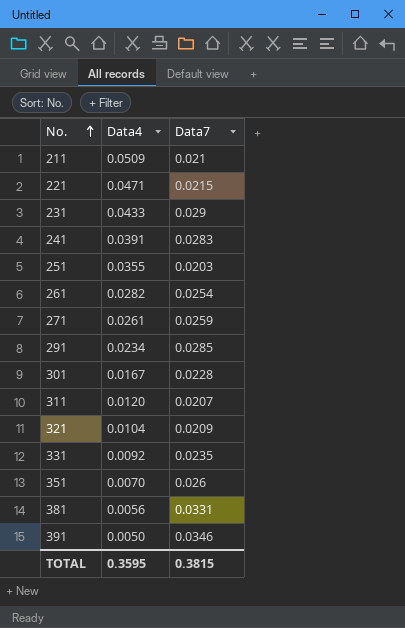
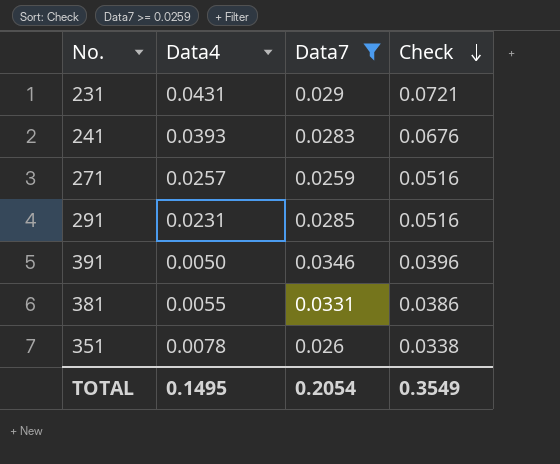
filter: none -> Data7 >= 0.0259
row order: No. ascending -> Check descending
column Check | formula: none -> [Data4] + [Data7]
231 | Data4: 0.0433 -> 0.0431
241 | Data4: 0.0391 -> 0.0393
271 | Data4: 0.0261 -> 0.0257
291 | Data4: 0.0234 -> 0.0231
381 | Data4: 0.0056 -> 0.0055
351 | Data4: 0.0070 -> 0.0078
TOTAL | Data4: 0.3595 -> 0.1495
TOTAL | Data7: 0.3815 -> 0.2054

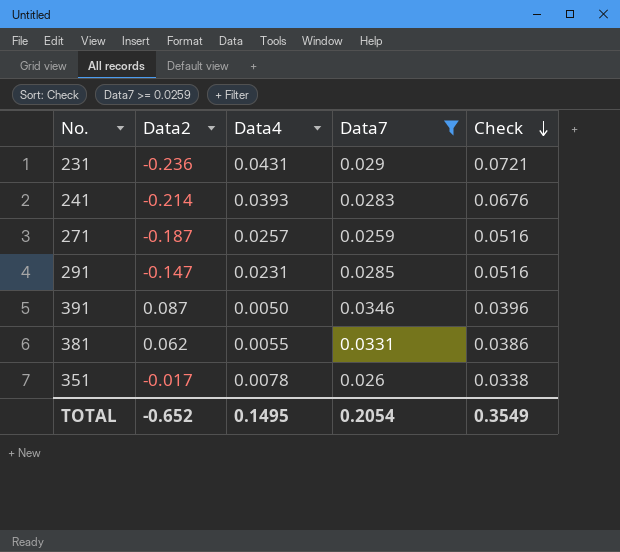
column Data2 | position: none -> 2

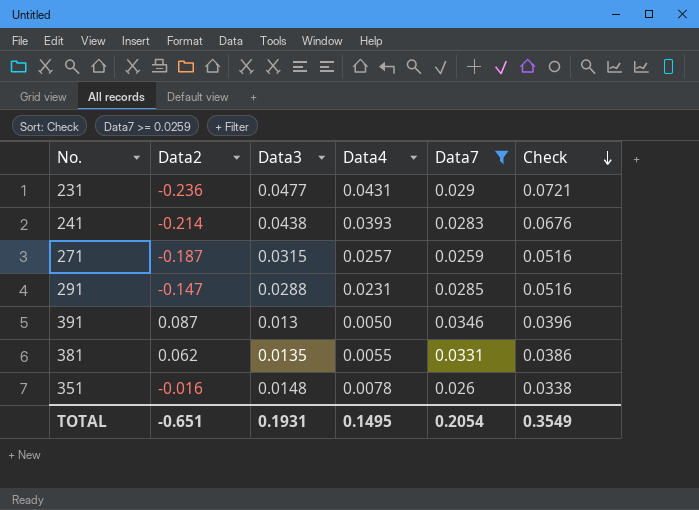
column Data3 | position: none -> 3
351 | Data2: -0.017 -> -0.016
TOTAL | Data2: -0.652 -> -0.651

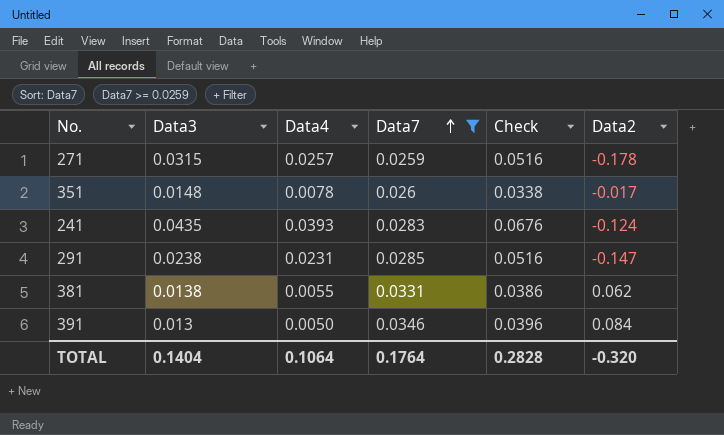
row order: Check descending -> Data7 ascending
column Data2 | position: 2 -> 6
row 231: -0.236 | 0.0477 | 0.0431 | 0.029 | 0.0721 -> none
271 | Data2: -0.187 -> -0.178
351 | Data2: -0.016 -> -0.017
241 | Data3: 0.0438 -> 0.0435
241 | Data2: -0.214 -> -0.124
291 | Data3: 0.0288 -> 0.0238
381 | Data3: 0.0135 -> 0.0138
391 | Data2: 0.087 -> 0.084
TOTAL | Data3: 0.1931 -> 0.1404
TOTAL | Data4: 0.1495 -> 0.1064
TOTAL | Data7: 0.2054 -> 0.1764
TOTAL | Check: 0.3549 -> 0.2828
TOTAL | Data2: -0.651 -> -0.320

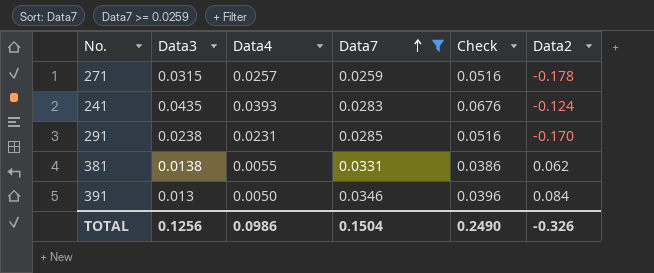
row 351: 0.0148 | 0.0078 | 0.026 | 0.0338 | -0.017 -> none
291 | Data2: -0.147 -> -0.170
TOTAL | Data3: 0.1404 -> 0.1256
TOTAL | Data4: 0.1064 -> 0.0986
TOTAL | Data7: 0.1764 -> 0.1504
TOTAL | Check: 0.2828 -> 0.2490
TOTAL | Data2: -0.320 -> -0.326

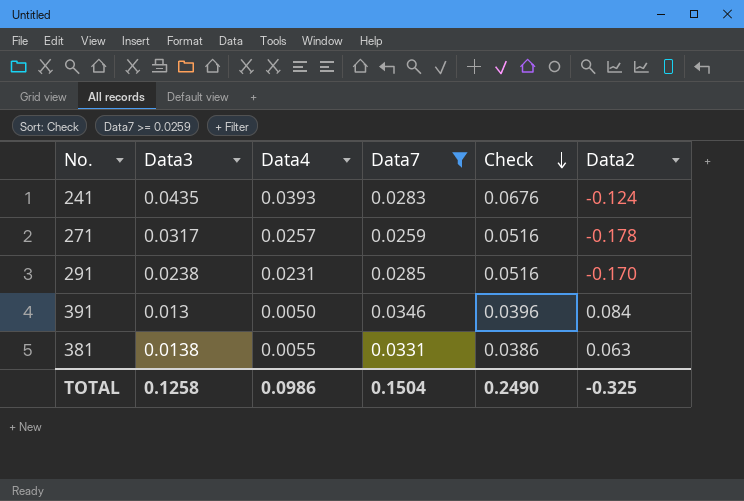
row order: Data7 ascending -> Check descending
271 | Data3: 0.0315 -> 0.0317
381 | Data2: 0.062 -> 0.063
TOTAL | Data3: 0.1256 -> 0.1258
TOTAL | Data2: -0.326 -> -0.325

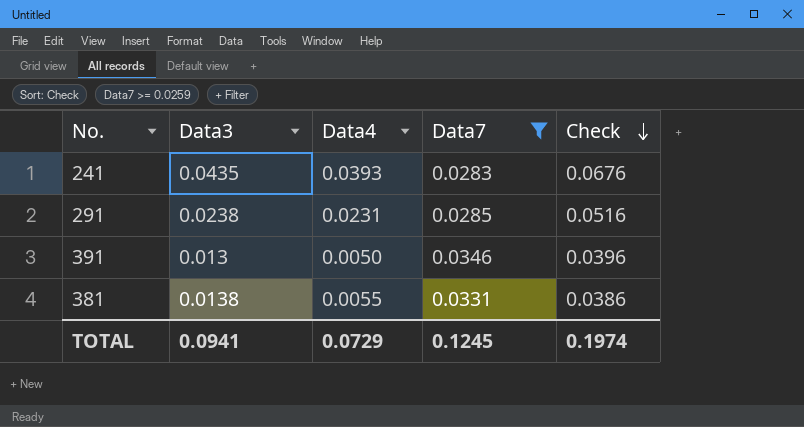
column Data2 | position: 6 -> none
row 271: 0.0317 | 0.0257 | 0.0259 | 0.0516 | -0.178 -> none
TOTAL | Data3: 0.1258 -> 0.0941
TOTAL | Data4: 0.0986 -> 0.0729
TOTAL | Data7: 0.1504 -> 0.1245
TOTAL | Check: 0.2490 -> 0.1974

